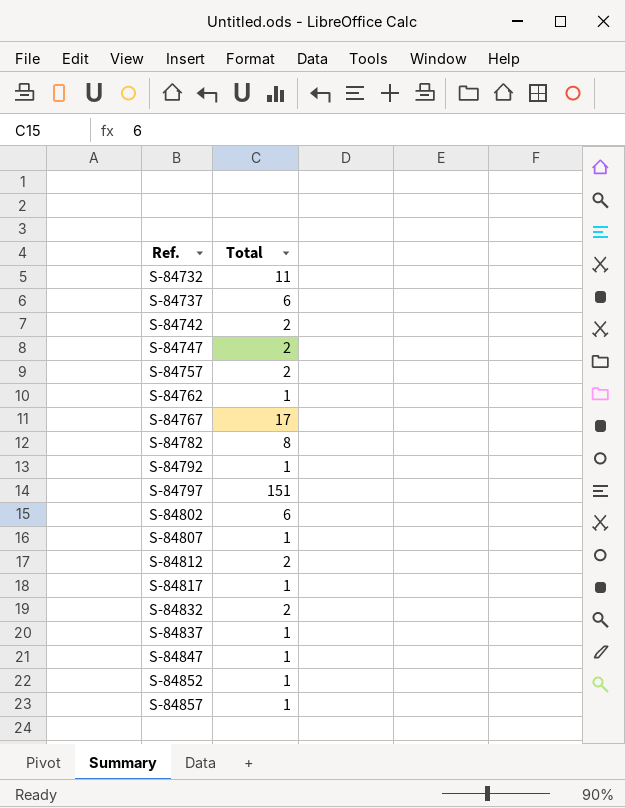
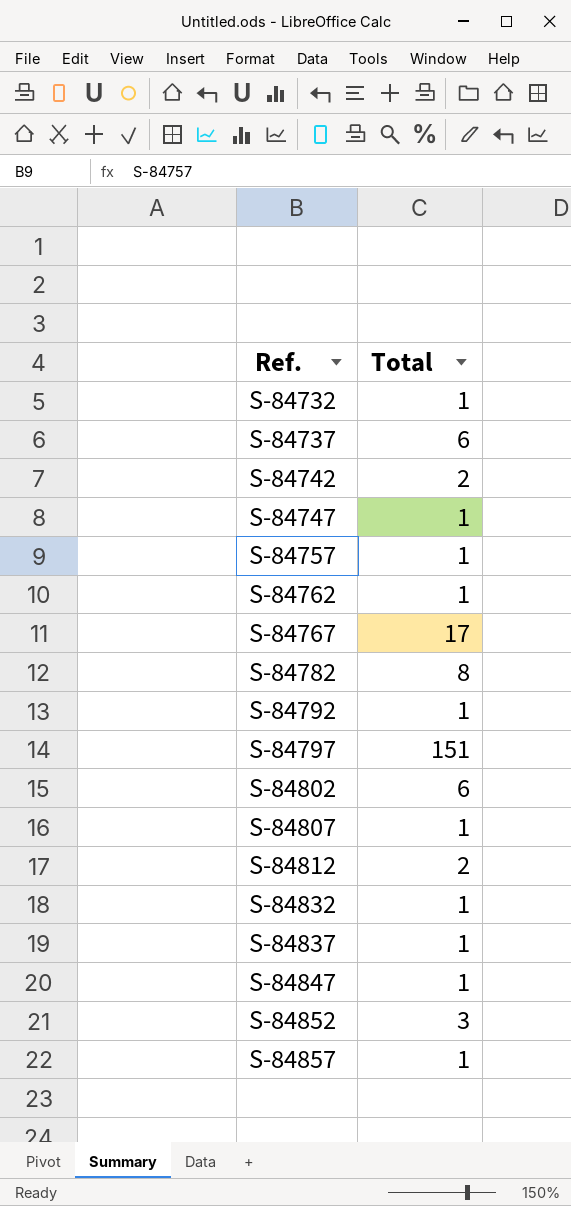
row S-84817: 1 -> none
S-84732 | Total: 11 -> 1
S-84747 | Total: 2 -> 1
S-84757 | Total: 2 -> 1
S-84832 | Total: 2 -> 1
S-84852 | Total: 1 -> 3

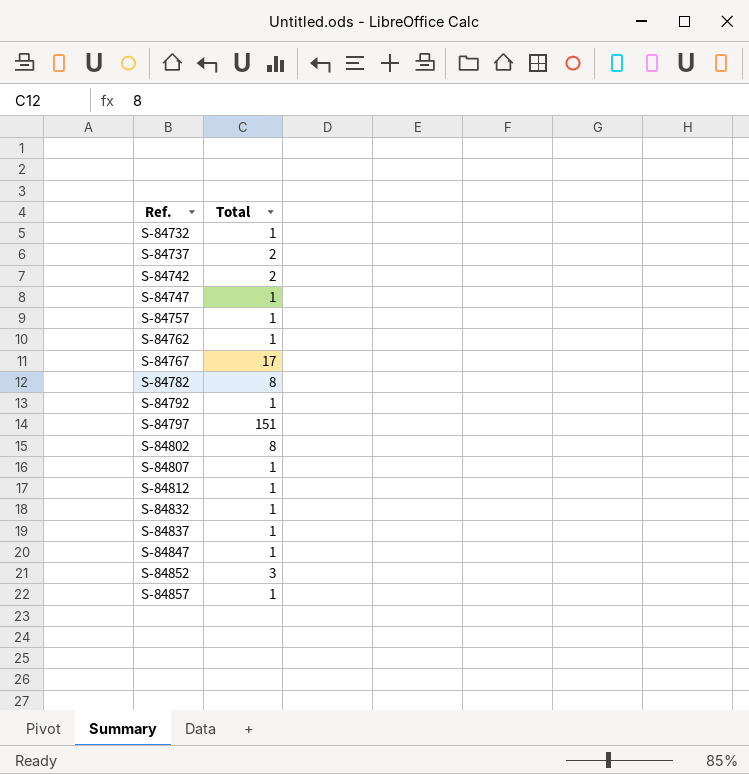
S-84737 | Total: 6 -> 2
S-84802 | Total: 6 -> 8
S-84812 | Total: 2 -> 1

